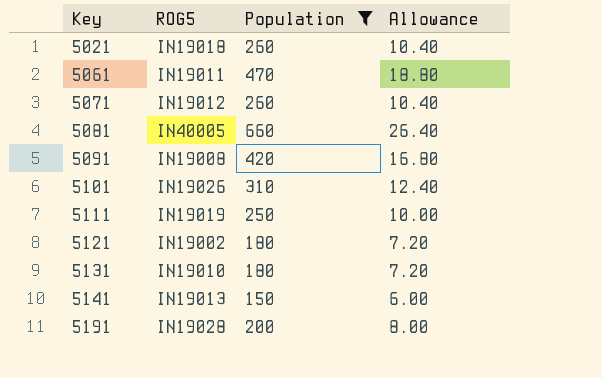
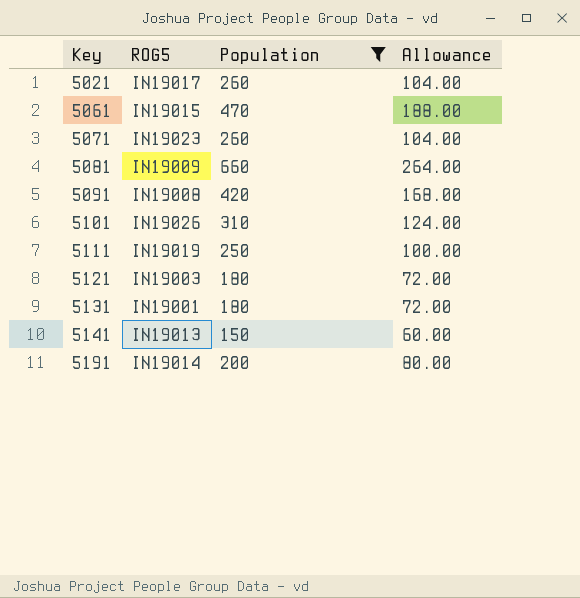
column Allowance | formula: [Population] * 0.04 -> [Population] * 0.4
5021 | ROG5: IN19018 -> IN19017
5061 | ROG5: IN19011 -> IN19015
5071 | ROG5: IN19012 -> IN19023
5081 | ROG5: IN40005 -> IN19009
5121 | ROG5: IN19002 -> IN19003
5131 | ROG5: IN19010 -> IN19001
5191 | ROG5: IN19028 -> IN19014

